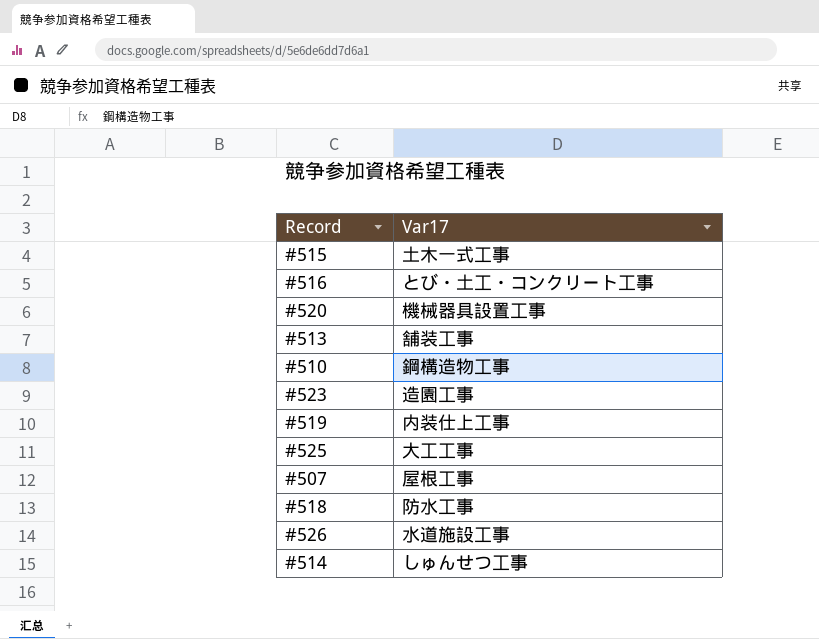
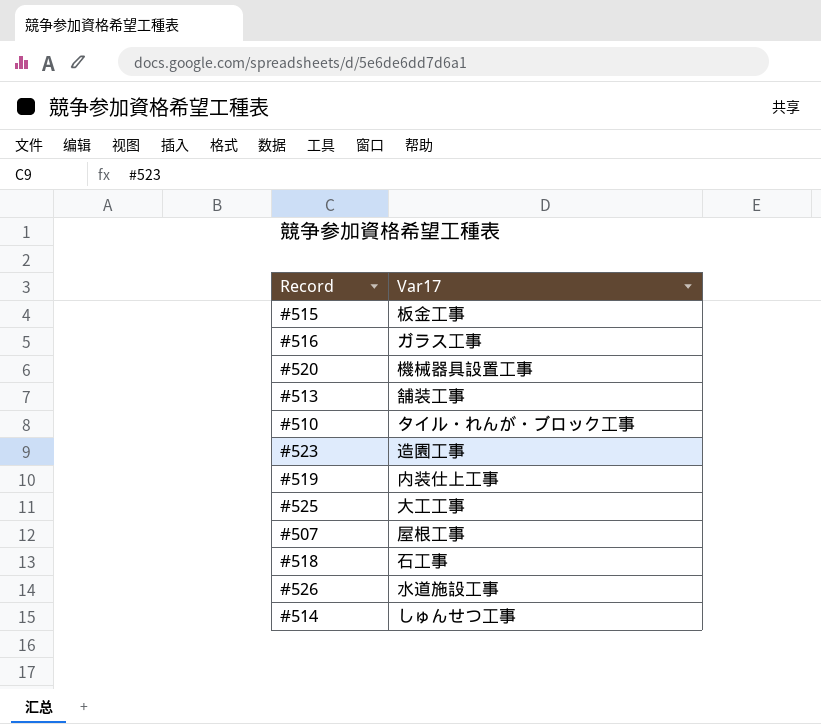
#515 | Var17: 土木一式工事 -> 板金工事
#516 | Var17: とび・土工・コンクリート工事 -> ガラス工事
#510 | Var17: 鋼構造物工事 -> タイル・れんが・ブロック工事
#518 | Var17: 防水工事 -> 石工事

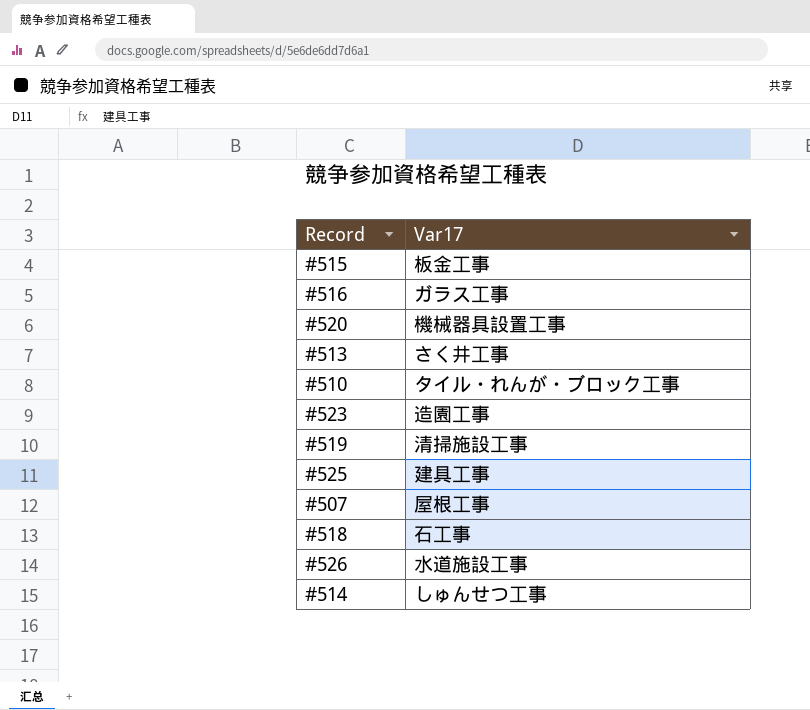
#513 | Var17: 舗装工事 -> さく井工事
#519 | Var17: 内装仕上工事 -> 清掃施設工事
#525 | Var17: 大工工事 -> 建具工事

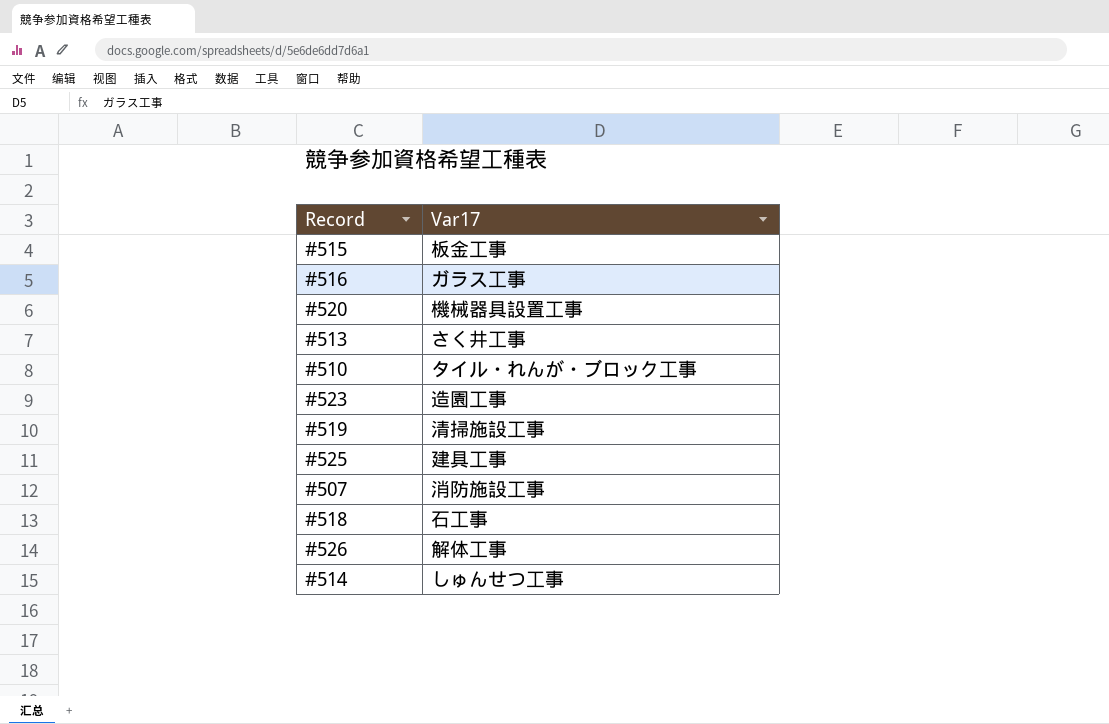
#507 | Var17: 屋根工事 -> 消防施設工事
#526 | Var17: 水道施設工事 -> 解体工事

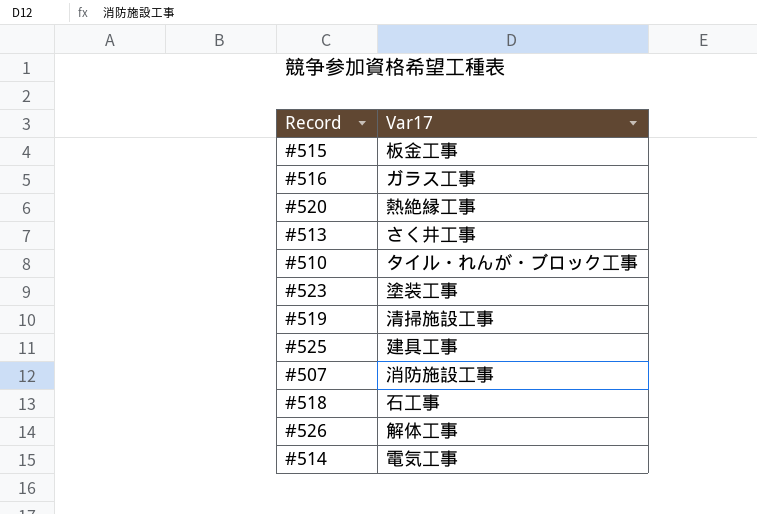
#520 | Var17: 機械器具設置工事 -> 熱絶縁工事
#523 | Var17: 造園工事 -> 塗装工事
#514 | Var17: しゅんせつ工事 -> 電気工事

